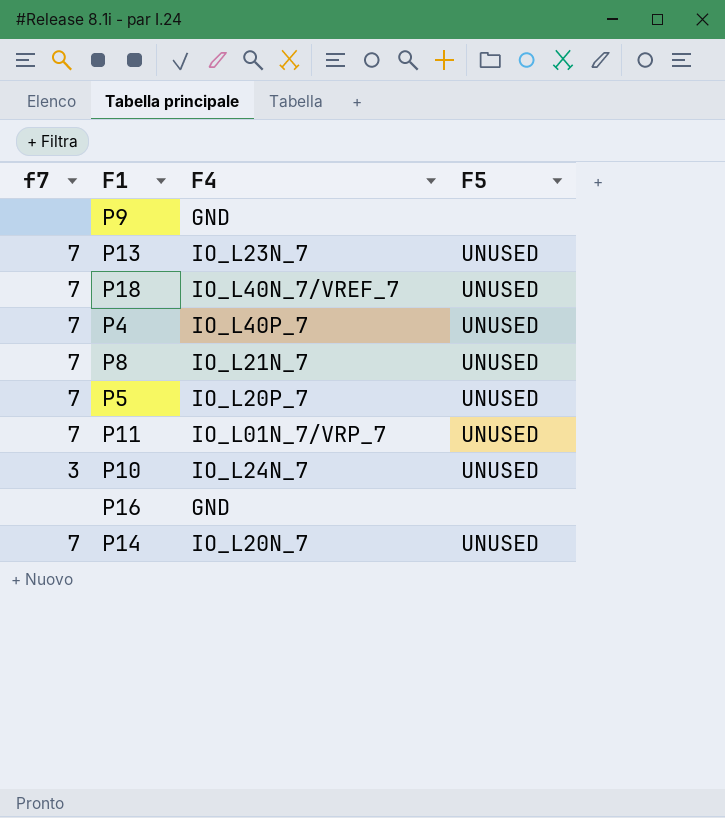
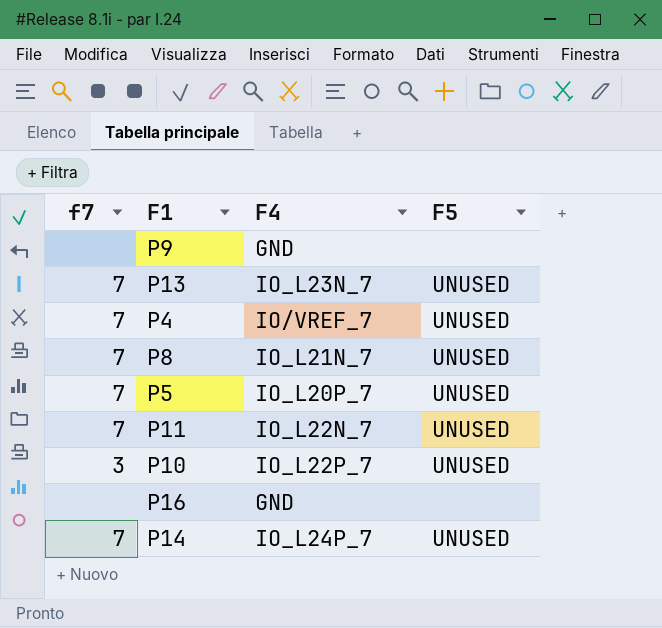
row P18: 7 | IO_L40N_7/VREF_7 | UNUSED -> none
P4 | F4: IO_L40P_7 -> IO/VREF_7
P11 | F4: IO_L01N_7/VRP_7 -> IO_L22N_7
P10 | F4: IO_L24N_7 -> IO_L22P_7
P14 | F4: IO_L20N_7 -> IO_L24P_7

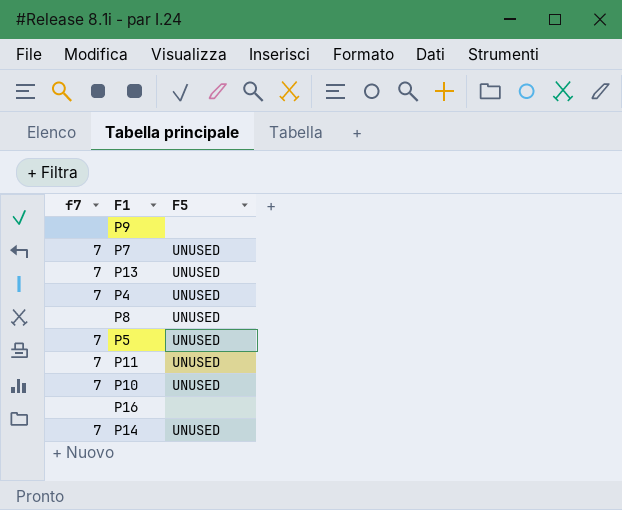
column F4 | position: 3 -> none
row P7: none -> 7 | UNUSED
P8 | f7: 7 -> none
P10 | f7: 3 -> 7

